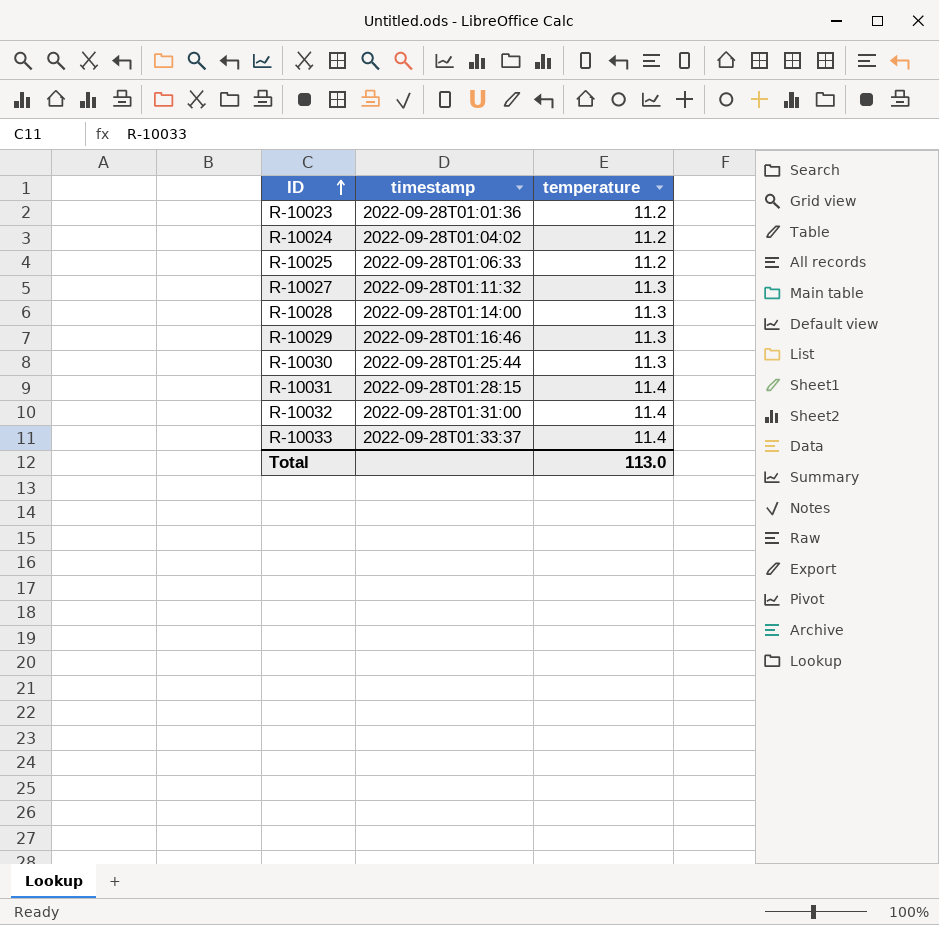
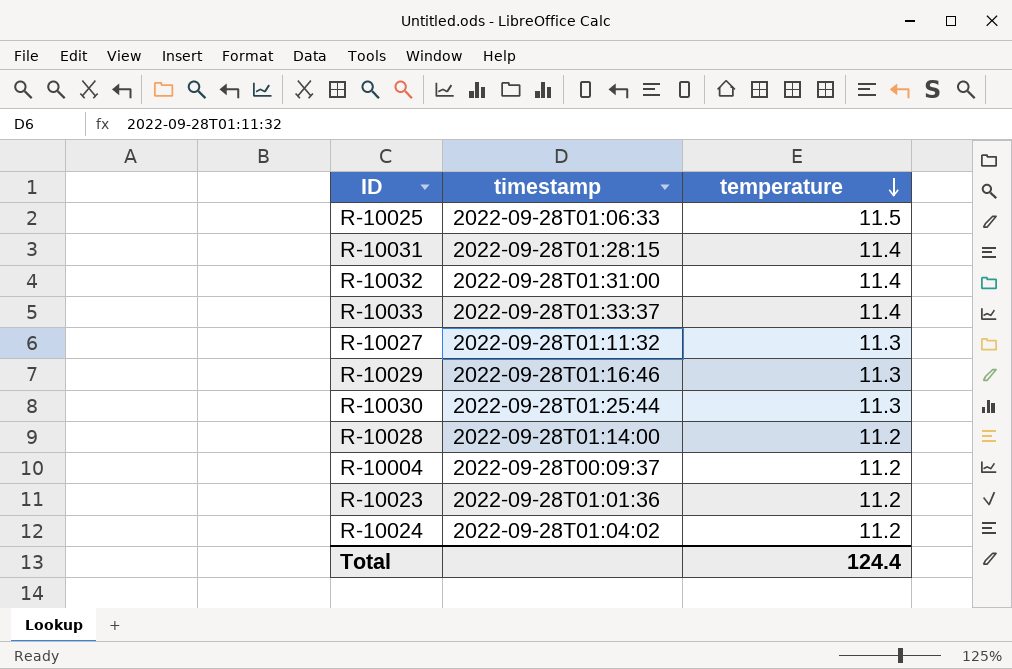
row order: ID ascending -> temperature descending
R-10025 | temperature: 11.2 -> 11.5
R-10028 | temperature: 11.3 -> 11.2
row R-10004: none -> 2022-09-28T00:09:37 | 11.2
Total | temperature: 113.0 -> 124.4

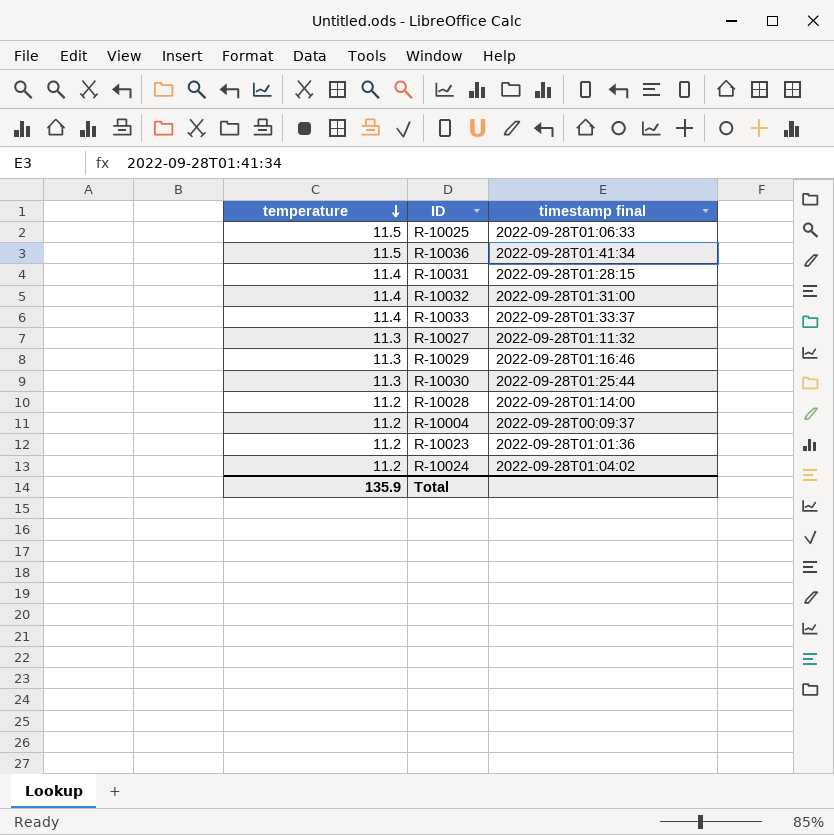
column temperature | position: 3 -> 1
column name: timestamp -> timestamp final
row R-10036: none -> 11.5 | 2022-09-28T01:41:34
Total | temperature: 124.4 -> 135.9

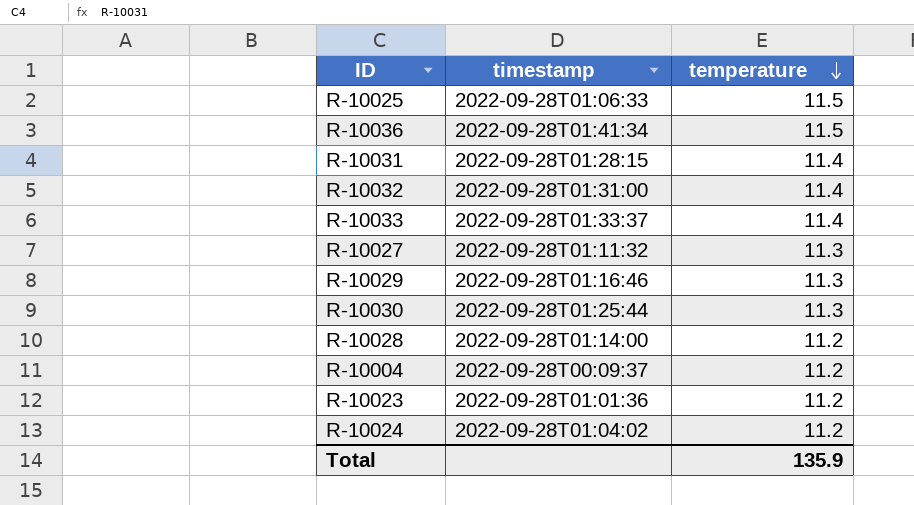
column name: timestamp final -> timestamp
column temperature | position: 1 -> 3

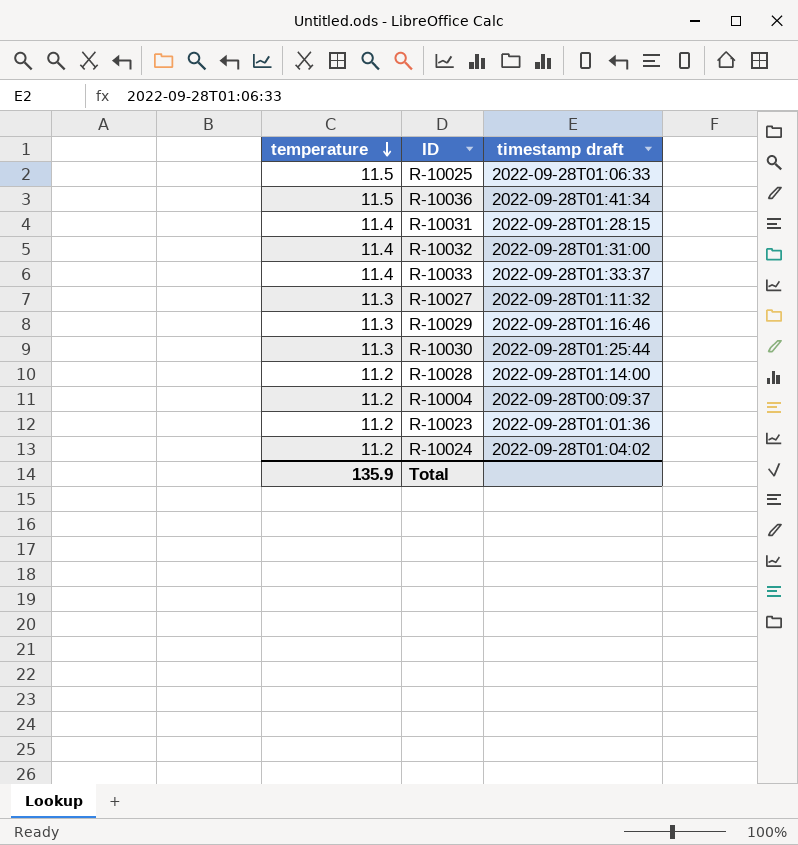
column temperature | position: 3 -> 1
column name: timestamp -> timestamp draft

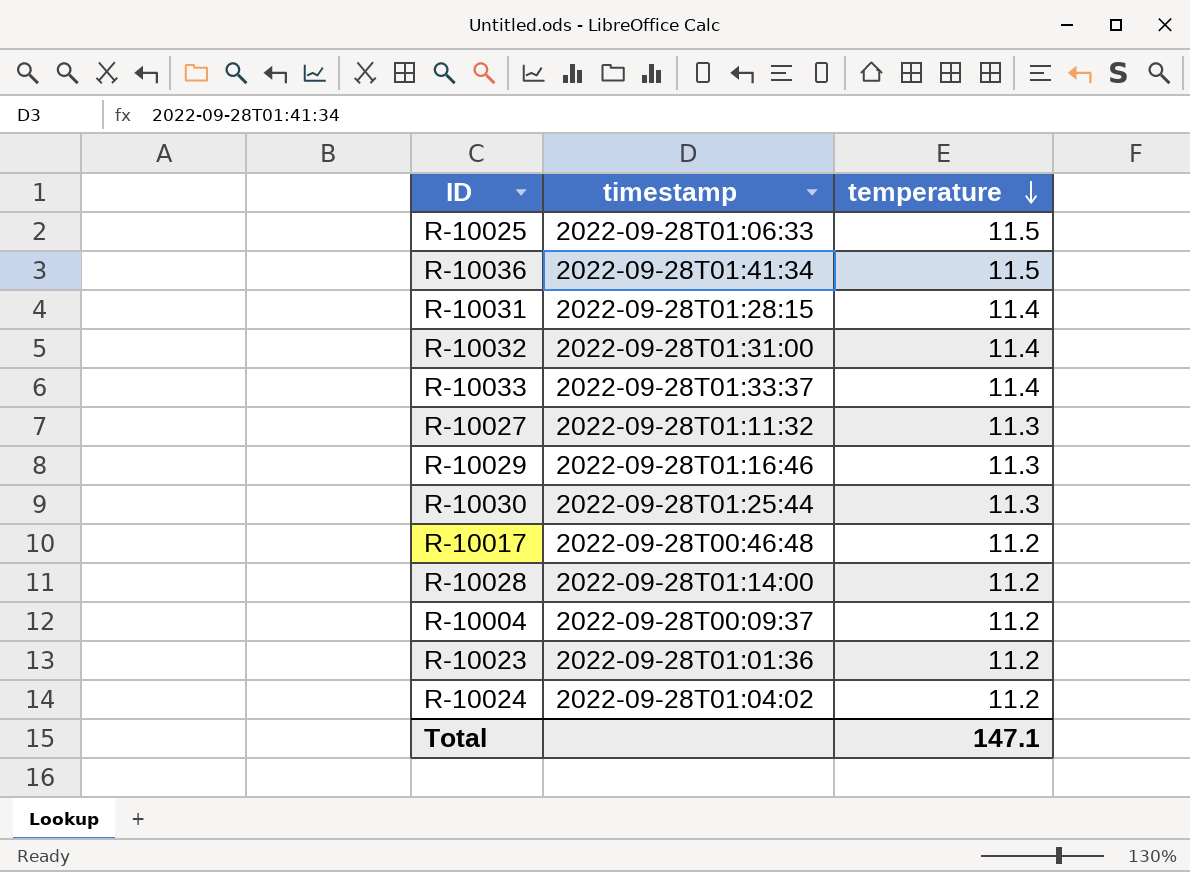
column name: timestamp draft -> timestamp
column temperature | position: 1 -> 3
row R-10017: none -> 2022-09-28T00:46:48 | 11.2
Total | temperature: 135.9 -> 147.1

